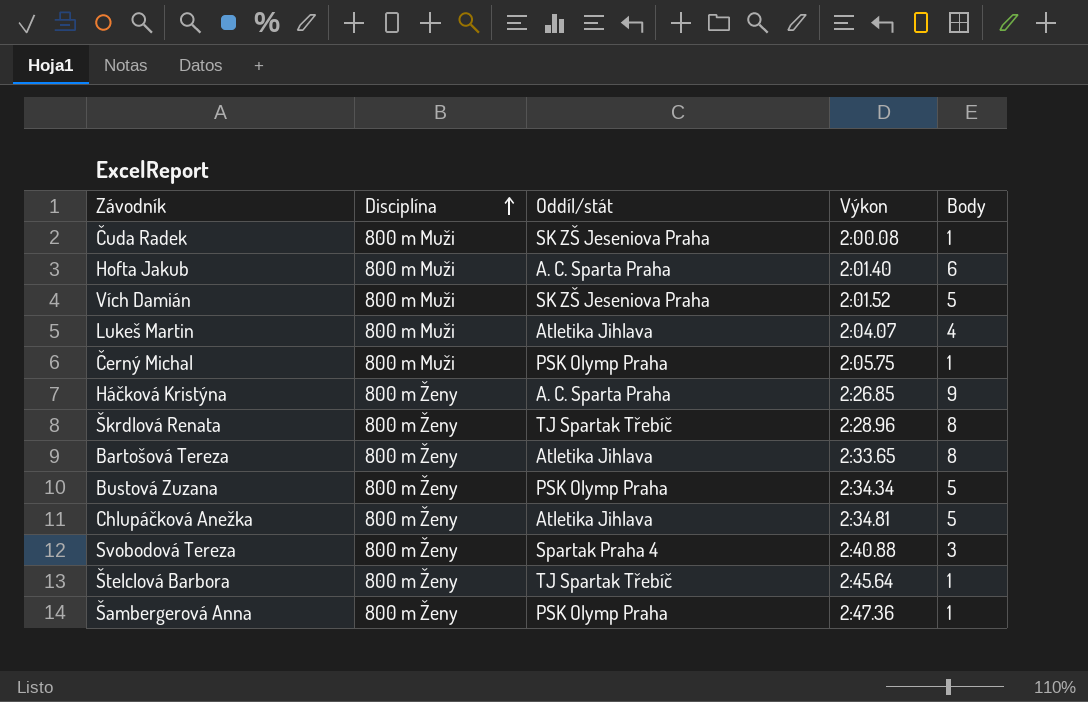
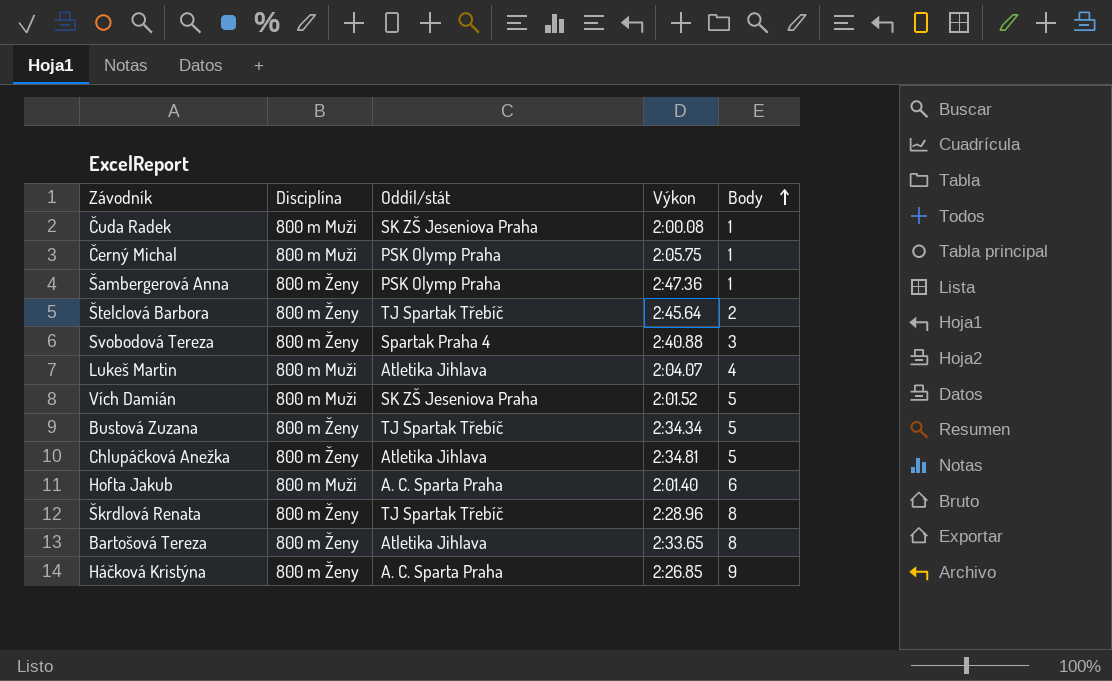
row order: Disciplína ascending -> Body ascending
Štelclová Barbora | Body: 1 -> 2
Bustová Zuzana | Oddíl/stát: PSK Olymp Praha -> TJ Spartak Třebíč

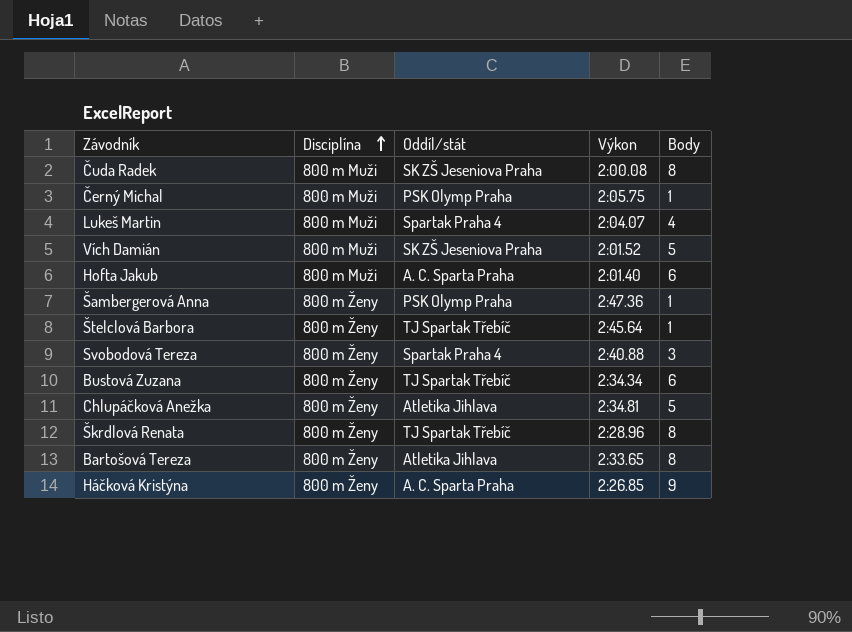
row order: Body ascending -> Disciplína ascending
Čuda Radek | Body: 1 -> 8
Lukeš Martin | Oddíl/stát: Atletika Jihlava -> Spartak Praha 4
Štelclová Barbora | Body: 2 -> 1
Bustová Zuzana | Body: 5 -> 6

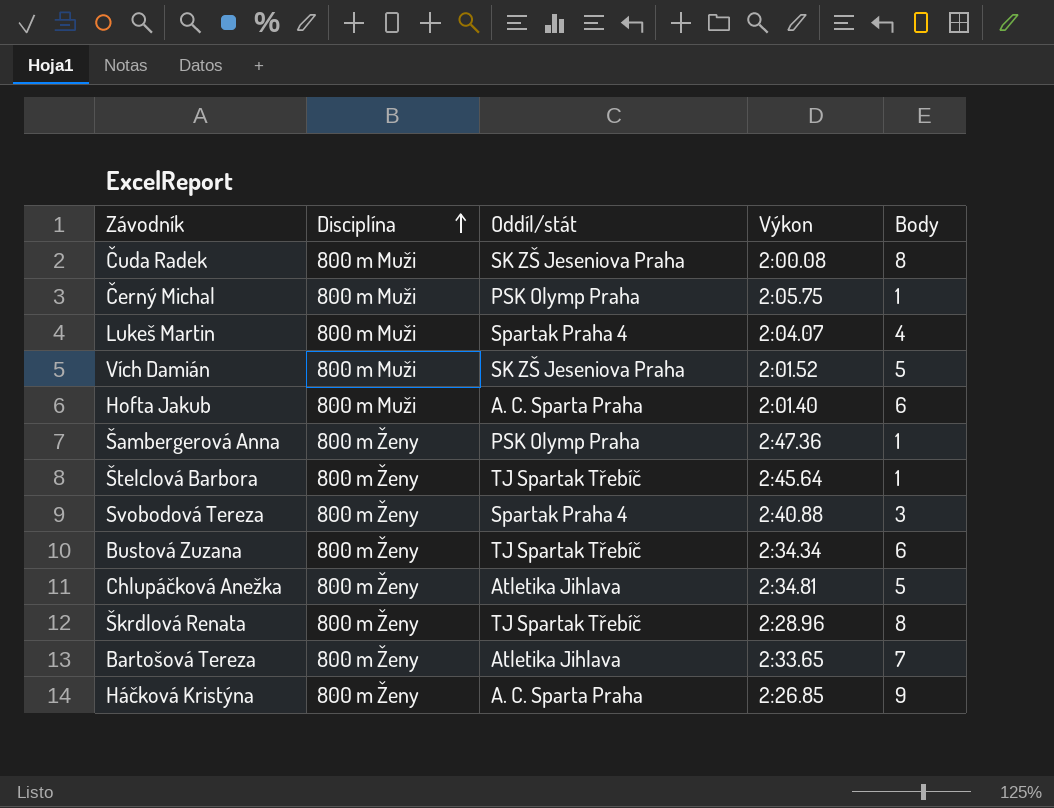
Bartošová Tereza | Body: 8 -> 7

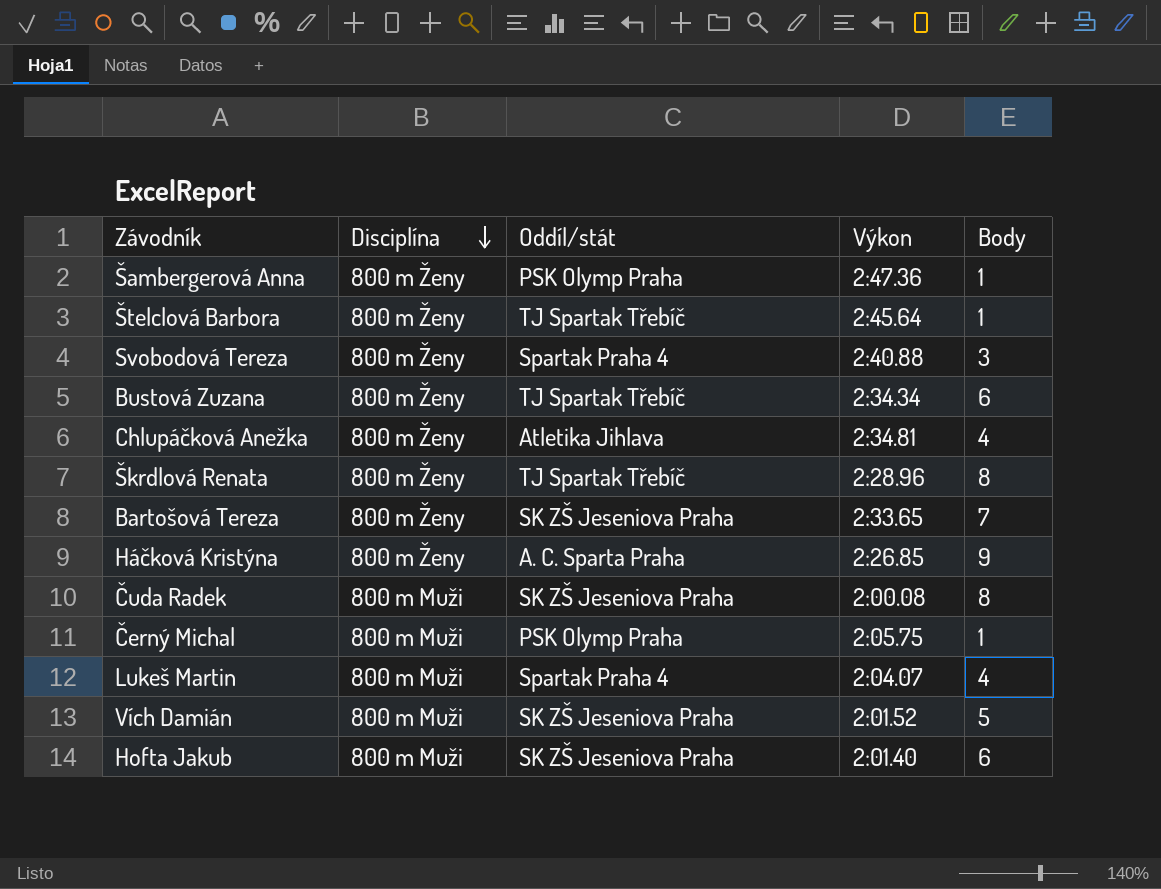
row order: Disciplína ascending -> Disciplína descending
Chlupáčková Anežka | Body: 5 -> 4
Bartošová Tereza | Oddíl/stát: Atletika Jihlava -> SK ZŠ Jeseniova Praha
Hofta Jakub | Oddíl/stát: A. C. Sparta Praha -> SK ZŠ Jeseniova Praha

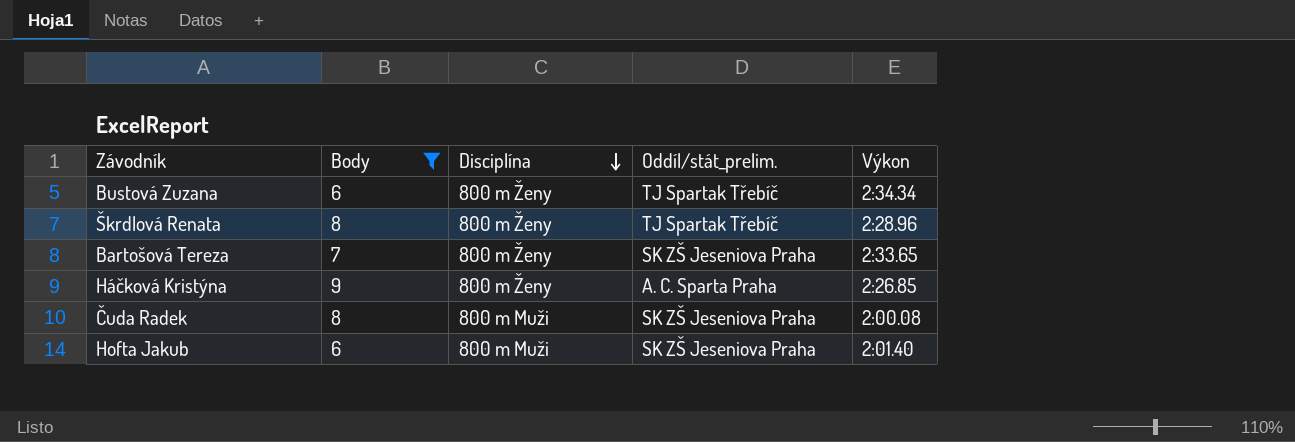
filter: none -> Body >= 6
column Body | position: 5 -> 2
column name: Oddíl/stát -> Oddíl/stát_prelim.

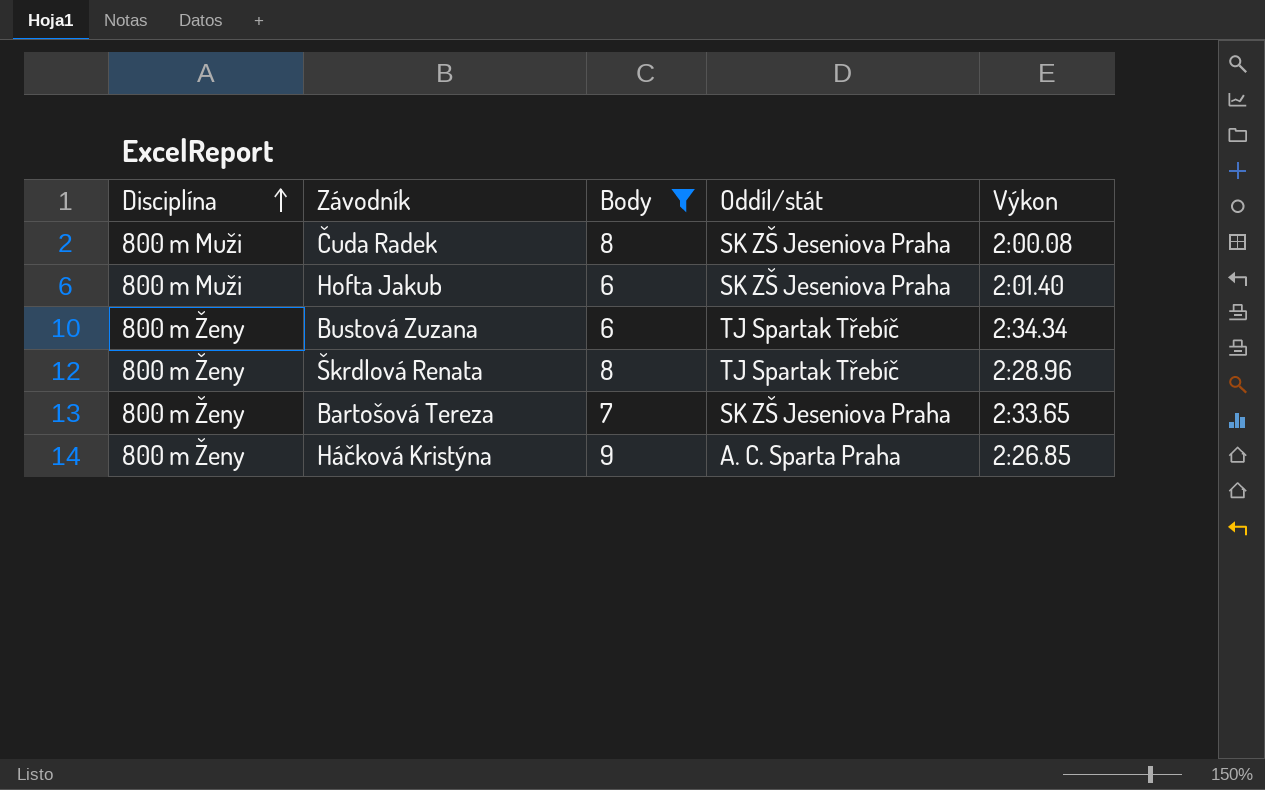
row order: Disciplína descending -> Disciplína ascending
column Disciplína | position: 3 -> 1
column name: Oddíl/stát_prelim. -> Oddíl/stát

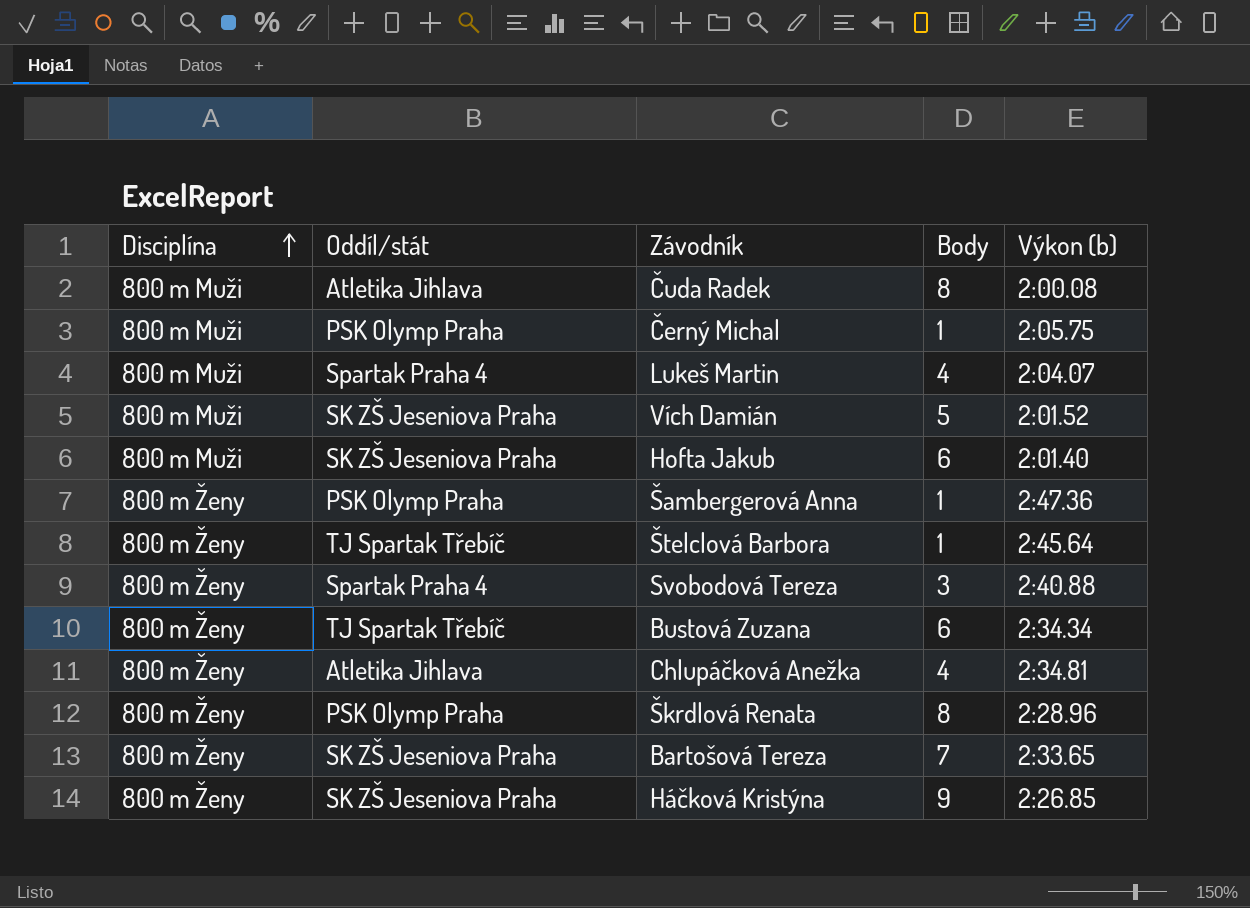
filter: Body >= 6 -> none
column Oddíl/stát | position: 4 -> 2
column name: Výkon -> Výkon (b)
Čuda Radek | Oddíl/stát: SK ZŠ Jeseniova Praha -> Atletika Jihlava
Škrdlová Renata | Oddíl/stát: TJ Spartak Třebíč -> PSK Olymp Praha
Háčková Kristýna | Oddíl/stát: A. C. Sparta Praha -> SK ZŠ Jeseniova Praha

